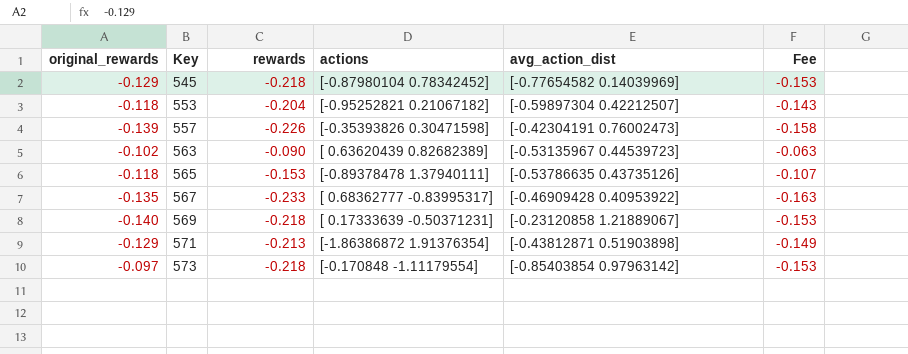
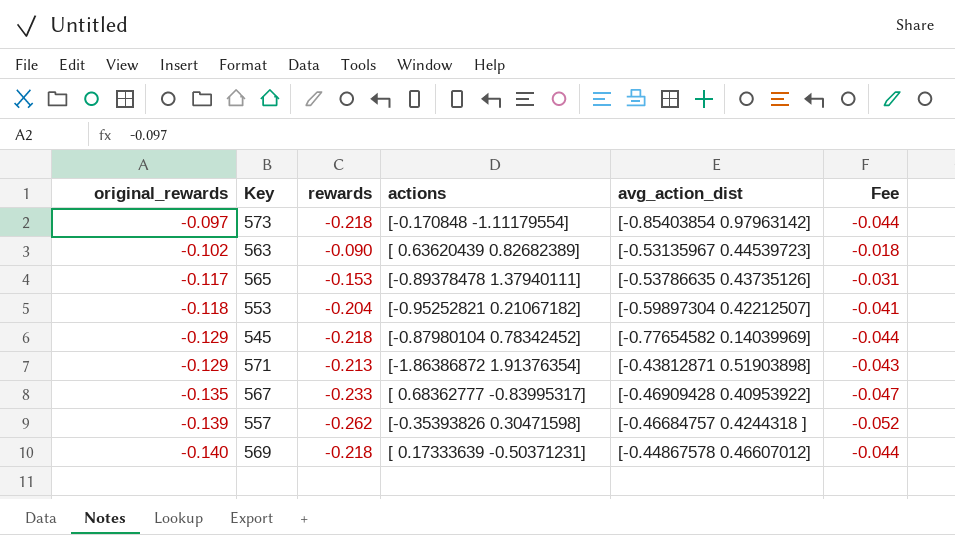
row order: Key ascending -> original_rewards descending
column Fee | formula: [rewards] * 0.7 -> [rewards] * 0.2
565 | original_rewards: -0.118 -> -0.117
557 | rewards: -0.226 -> -0.262
557 | avg_action_dist: [-0.42304191 0.76002473] -> [-0.46684757 0.4244318 ]
569 | avg_action_dist: [-0.23120858 1.21889067] -> [-0.44867578 0.46607012]

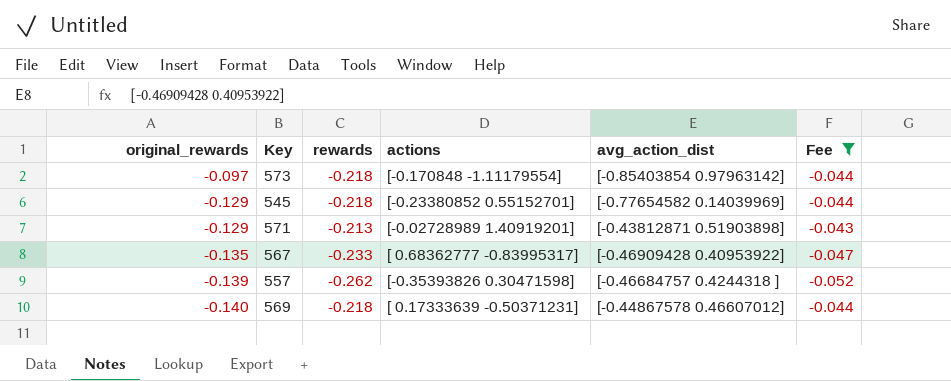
filter: none -> Fee <= -0.043
545 | actions: [-0.87980104 0.78342452] -> [-0.23380852 0.55152701]
571 | actions: [-1.86386872 1.91376354] -> [-0.02728989 1.40919201]

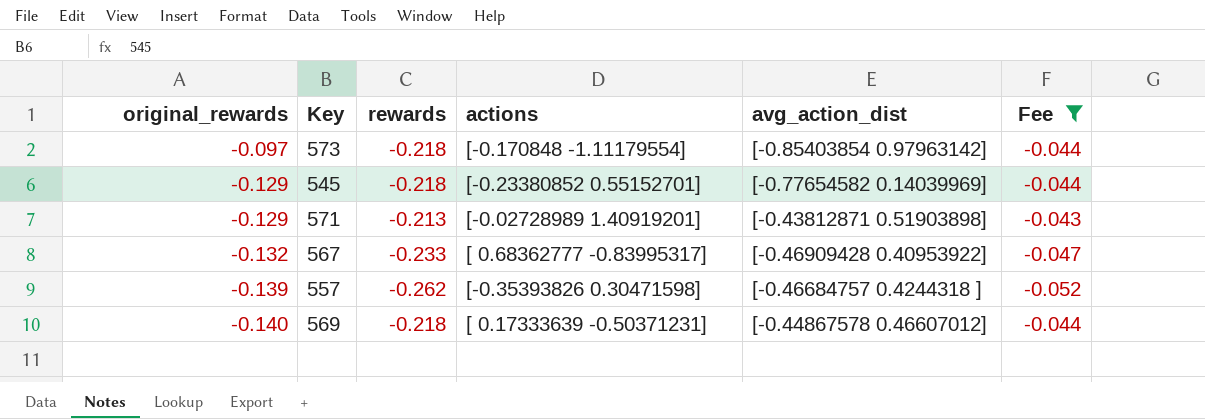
567 | original_rewards: -0.135 -> -0.132

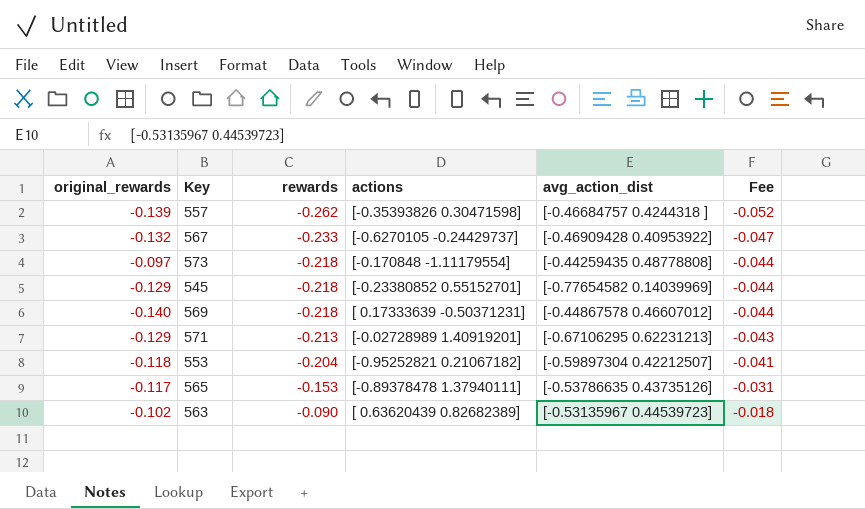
filter: Fee <= -0.043 -> none
row order: original_rewards descending -> rewards ascending
567 | actions: [ 0.68362777 -0.83995317] -> [-0.6270105 -0.24429737]
573 | avg_action_dist: [-0.85403854 0.97963142] -> [-0.44259435 0.48778808]
571 | avg_action_dist: [-0.43812871 0.51903898] -> [-0.67106295 0.62231213]

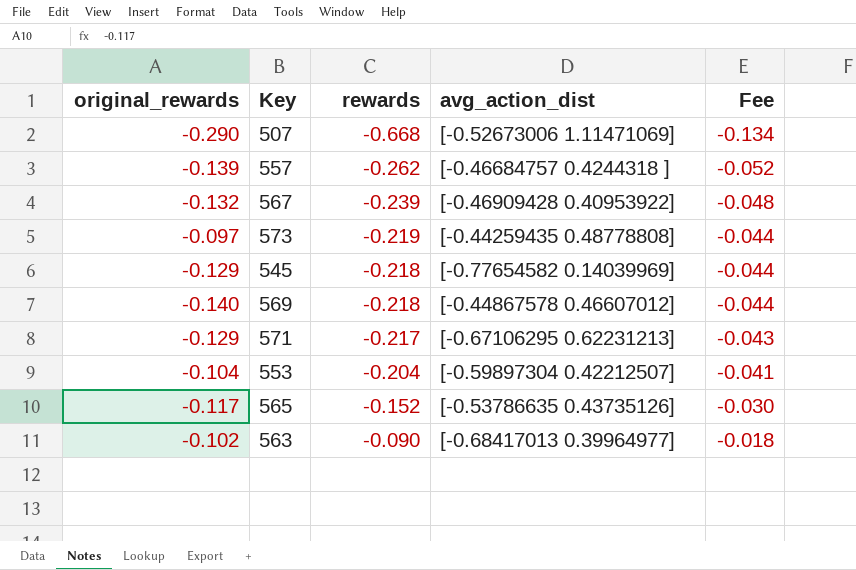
column actions | position: 4 -> none
row 507: none -> -0.290 | -0.668 | [-0.52673006 1.11471069] | -0.134
567 | rewards: -0.233 -> -0.239
567 | Fee: -0.047 -> -0.048
573 | rewards: -0.218 -> -0.219
571 | rewards: -0.213 -> -0.217
553 | original_rewards: -0.118 -> -0.104
565 | rewards: -0.153 -> -0.152
565 | Fee: -0.031 -> -0.030
563 | avg_action_dist: [-0.53135967 0.44539723] -> [-0.68417013 0.39964977]

